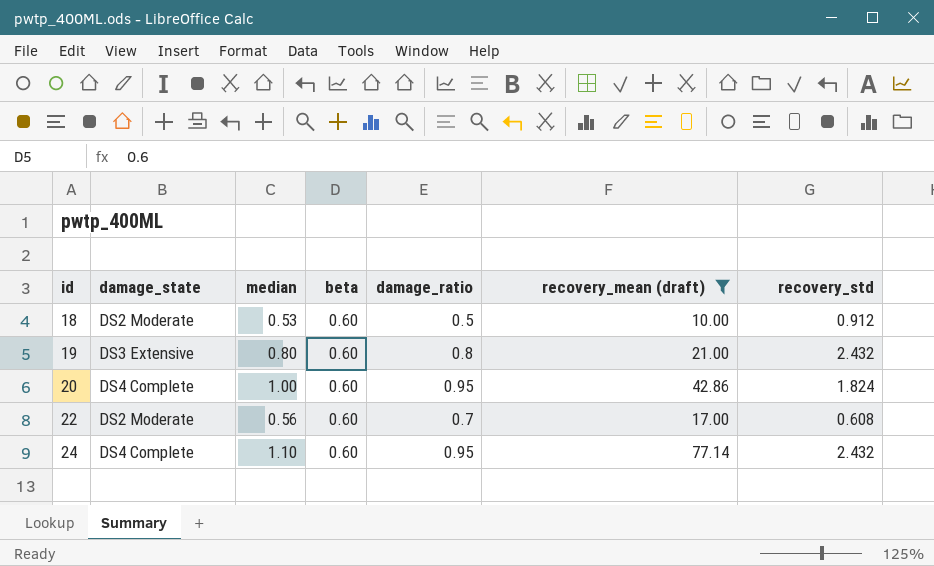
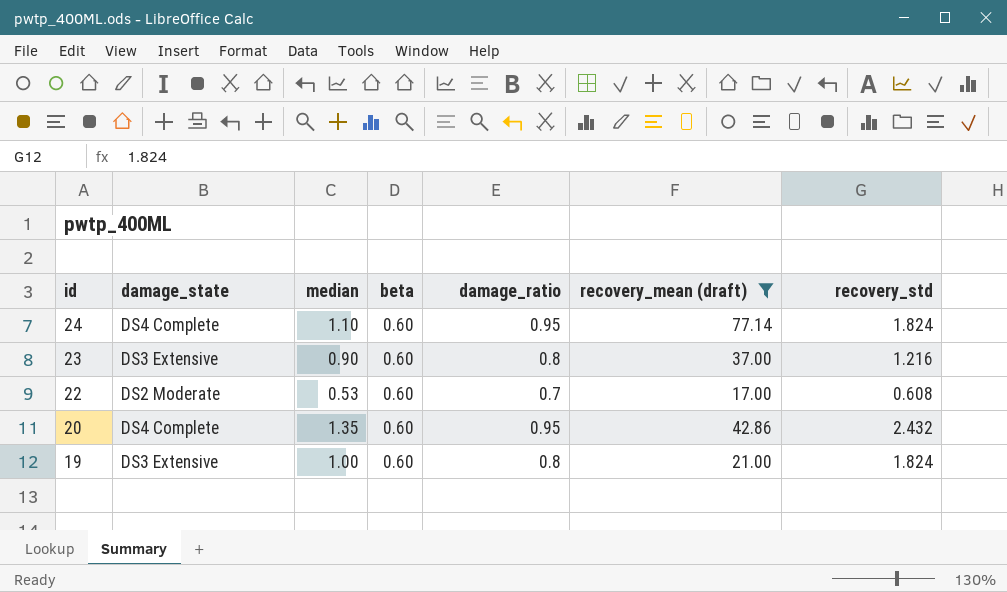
row order: id ascending -> id descending
row 18: DS2 Moderate | 0.53 | 0.60 | 0.5 | 10.00 | 0.912 -> none
24 | recovery_std: 2.432 -> 1.824
row 23: none -> DS3 Extensive | 0.90 | 0.60 | 0.8 | 37.00 | 1.216
22 | median: 0.56 -> 0.53
20 | median: 1.00 -> 1.35
20 | recovery_std: 1.824 -> 2.432
19 | median: 0.80 -> 1.00
19 | recovery_std: 2.432 -> 1.824

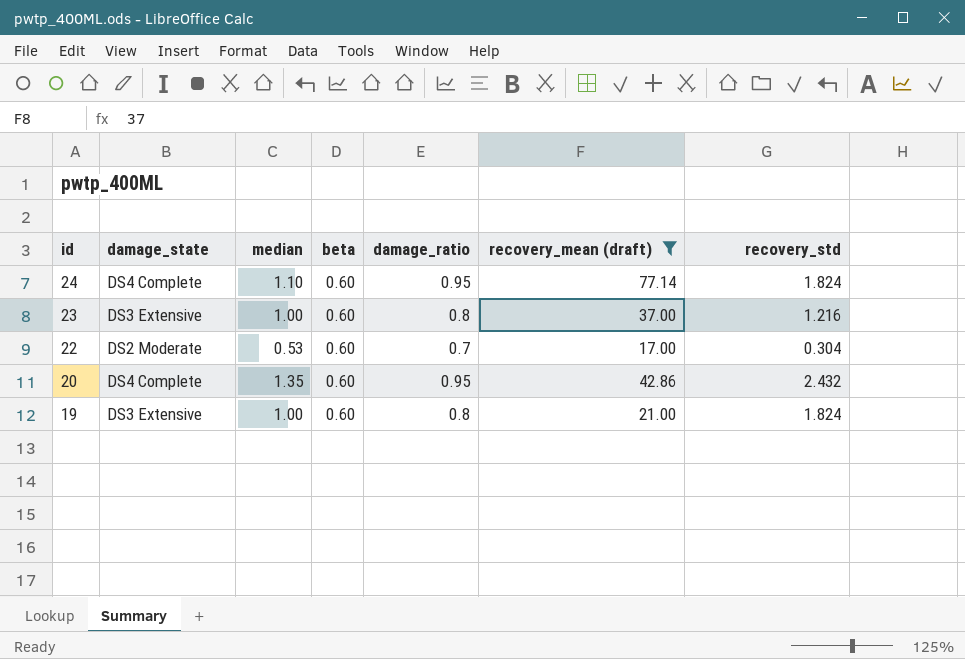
23 | median: 0.90 -> 1.00
22 | recovery_std: 0.608 -> 0.304

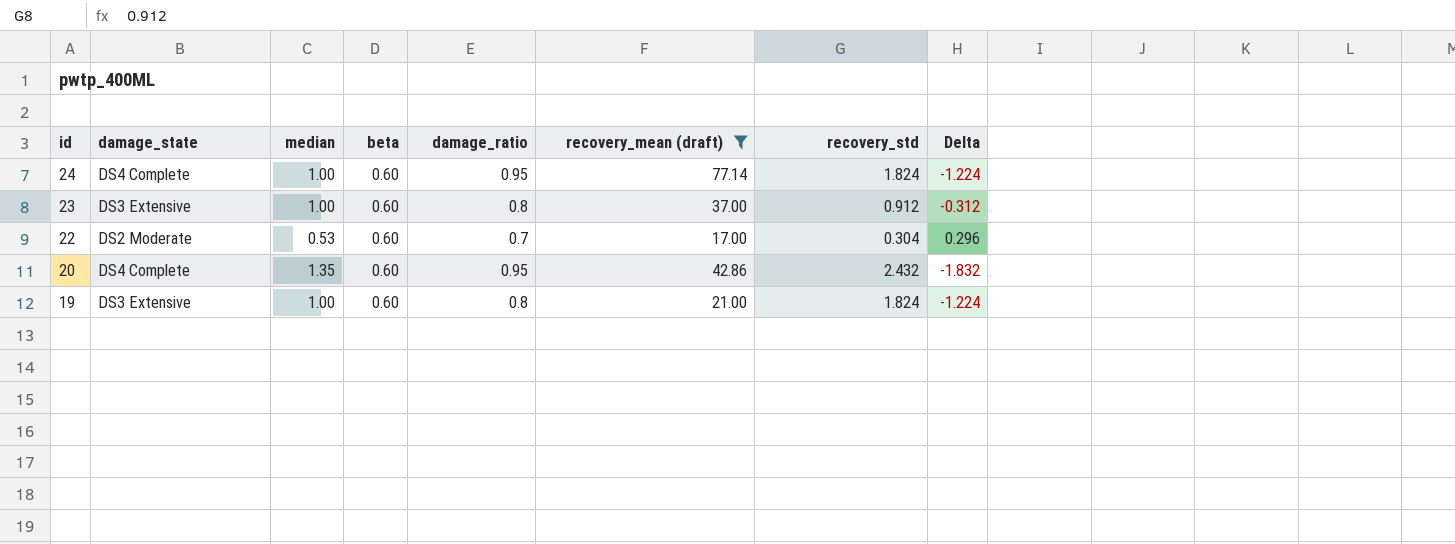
column Delta | formula: none -> [beta] - [recovery_std]
24 | median: 1.10 -> 1.00
23 | recovery_std: 1.216 -> 0.912

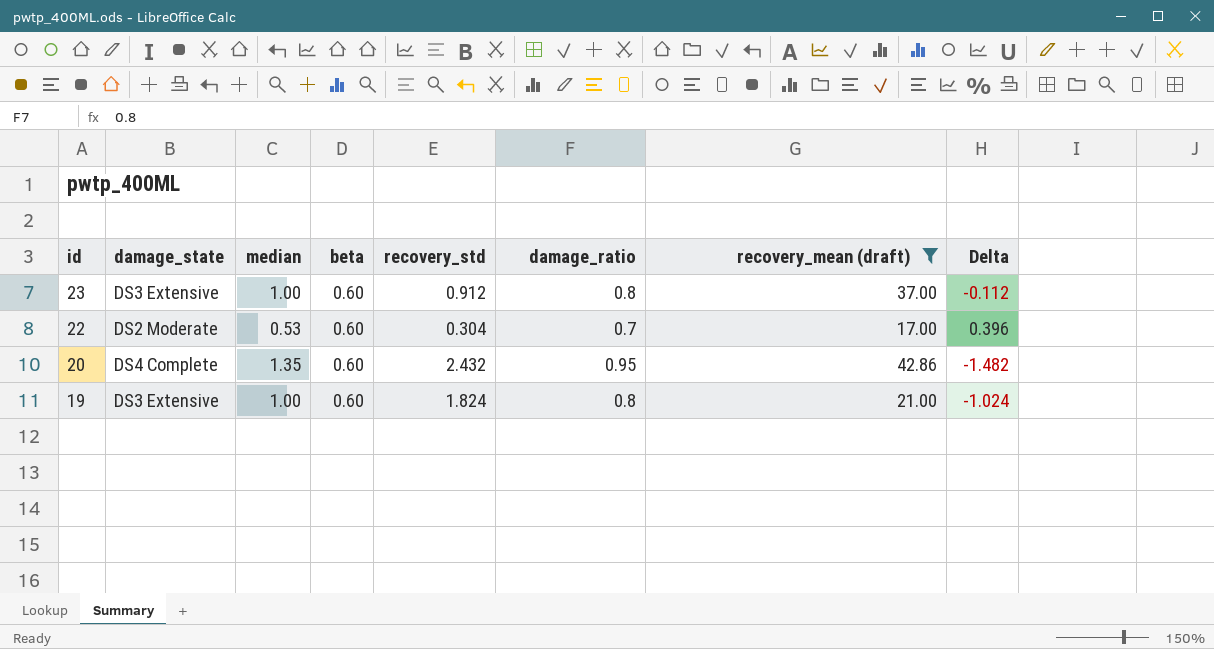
column recovery_std | position: 7 -> 5
column Delta | formula: [beta] - [recovery_std] -> [damage_ratio] - [recovery_std]
row 24: DS4 Complete | 1.00 | 0.60 | 0.95 | 77.14 | 1.824 | -1.224 -> none

